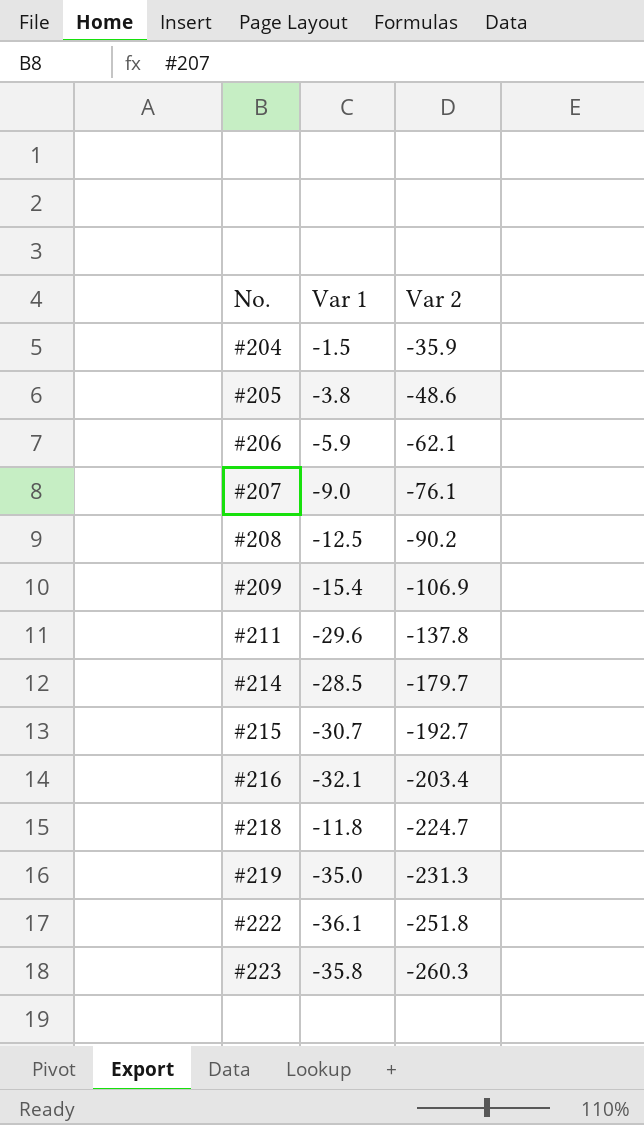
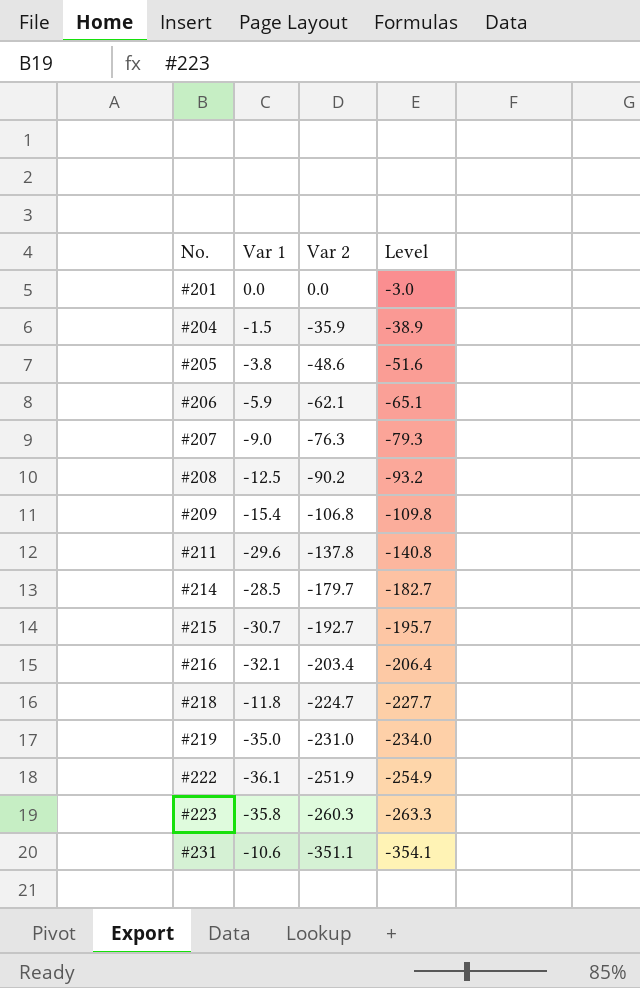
column Level | formula: none -> [Var 2] - 3
row #201: none -> 0.0 | 0.0 | -3.0
#207 | Var 2: -76.1 -> -76.3
#209 | Var 2: -106.9 -> -106.8
#219 | Var 2: -231.3 -> -231.0
#222 | Var 2: -251.8 -> -251.9
row #231: none -> -10.6 | -351.1 | -354.1

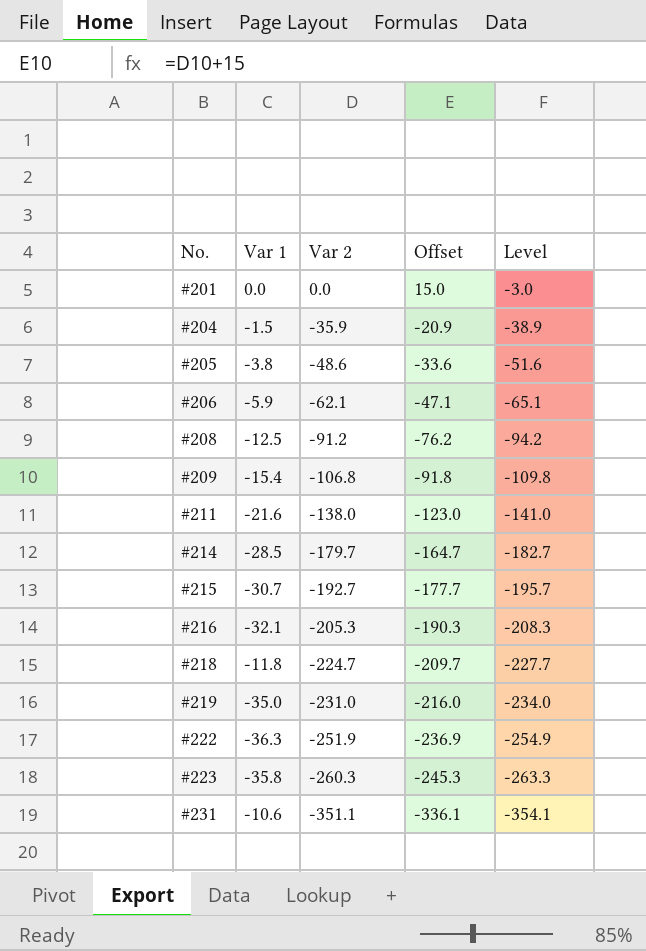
column Offset | formula: none -> [Var 2] + 15
row #207: -9.0 | -76.3 | -79.3 -> none
#208 | Var 2: -90.2 -> -91.2
#208 | Level: -93.2 -> -94.2
#211 | Var 1: -29.6 -> -21.6
#211 | Var 2: -137.8 -> -138.0
#211 | Level: -140.8 -> -141.0
#216 | Var 2: -203.4 -> -205.3
#216 | Level: -206.4 -> -208.3
#222 | Var 1: -36.1 -> -36.3

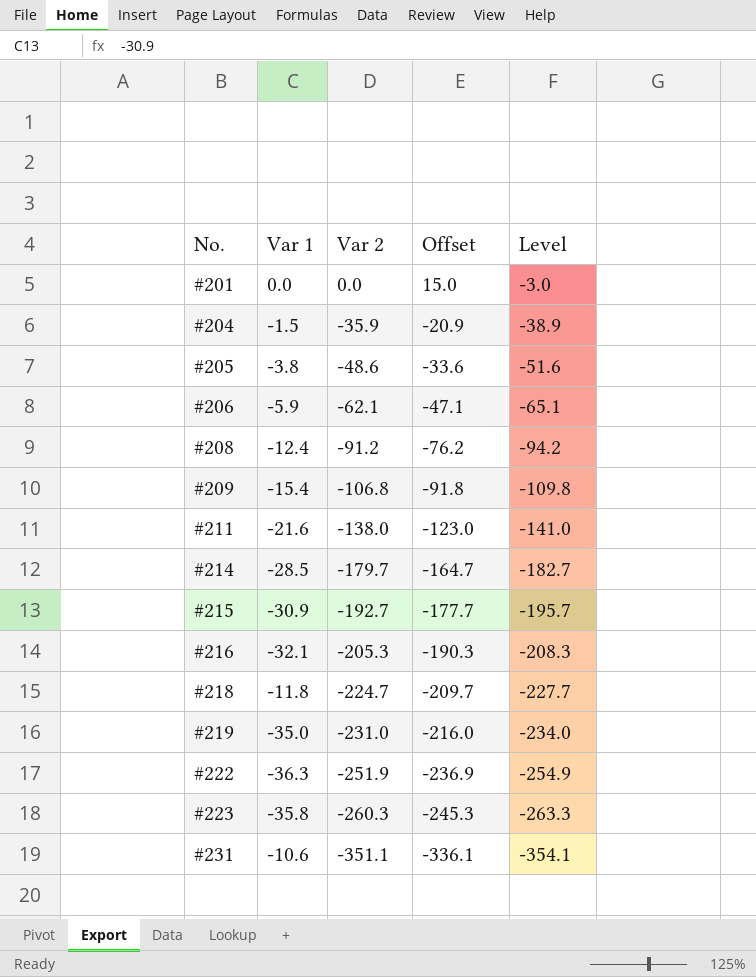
#208 | Var 1: -12.5 -> -12.4
#215 | Var 1: -30.7 -> -30.9

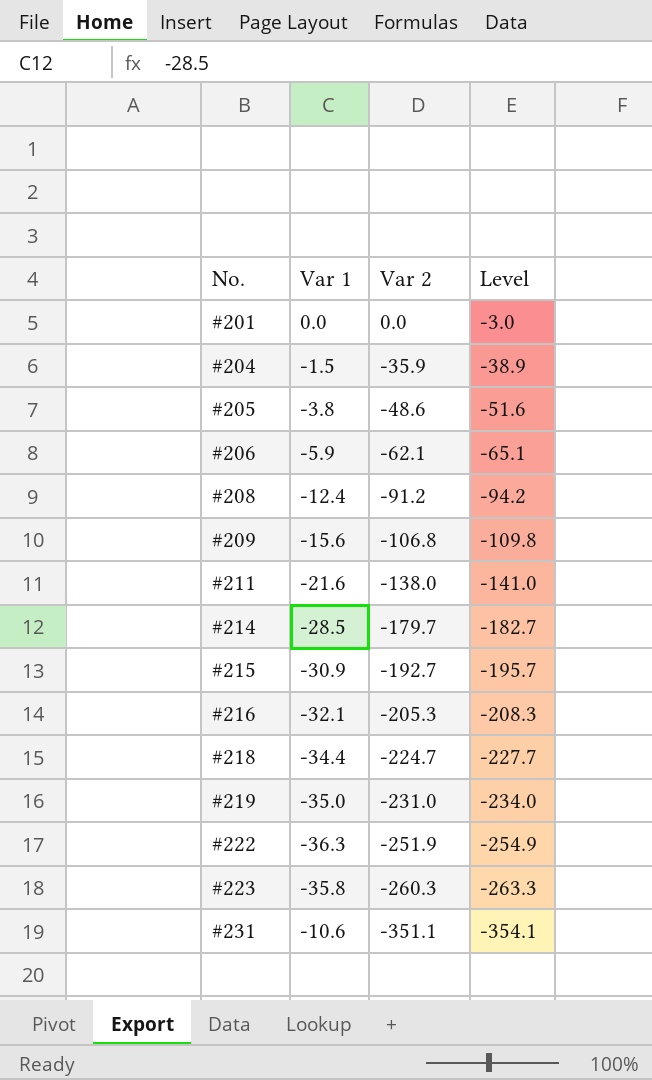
column Offset | formula: [Var 2] + 15 -> none
#209 | Var 1: -15.4 -> -15.6
#218 | Var 1: -11.8 -> -34.4

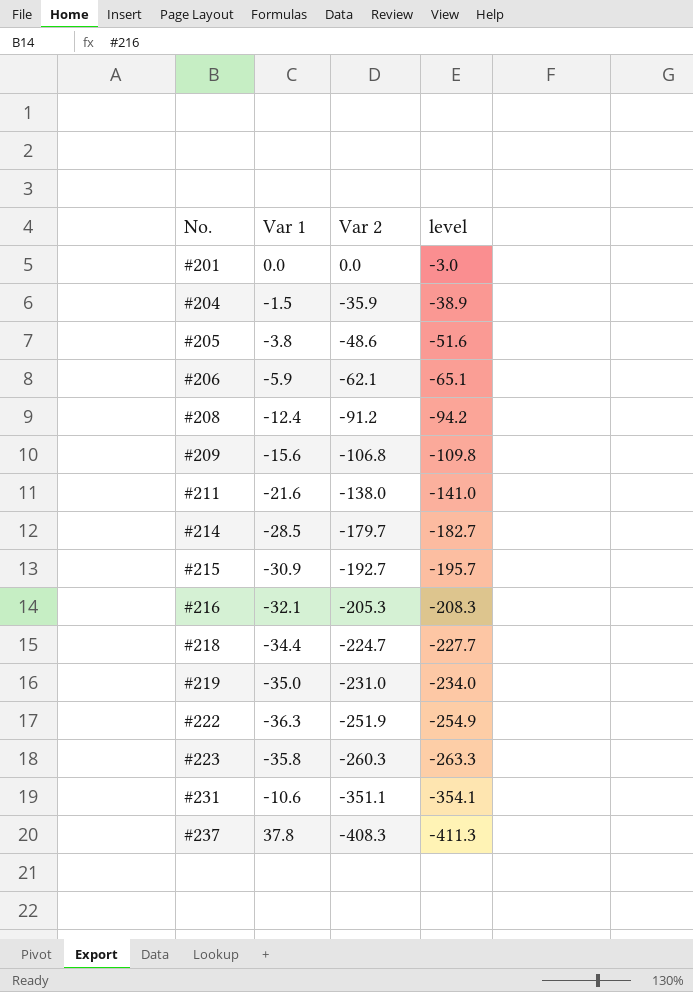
column name: Level -> level
row #237: none -> 37.8 | -408.3 | -411.3

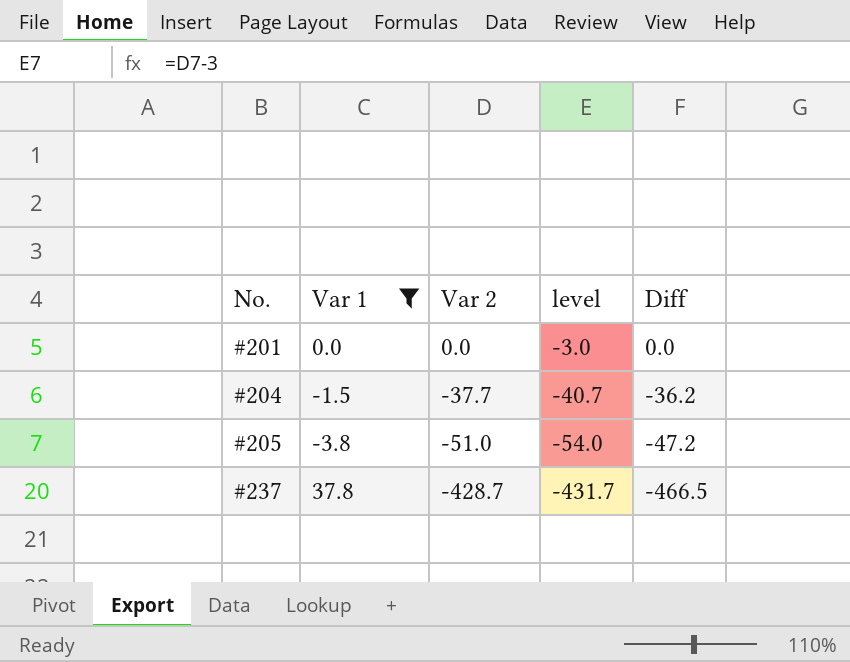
filter: none -> Var 1 >= -3.8
column Diff | formula: none -> [Var 2] - [Var 1]
#204 | Var 2: -35.9 -> -37.7
#204 | level: -38.9 -> -40.7
#205 | Var 2: -48.6 -> -51.0
#205 | level: -51.6 -> -54.0
#237 | Var 2: -408.3 -> -428.7
#237 | level: -411.3 -> -431.7

